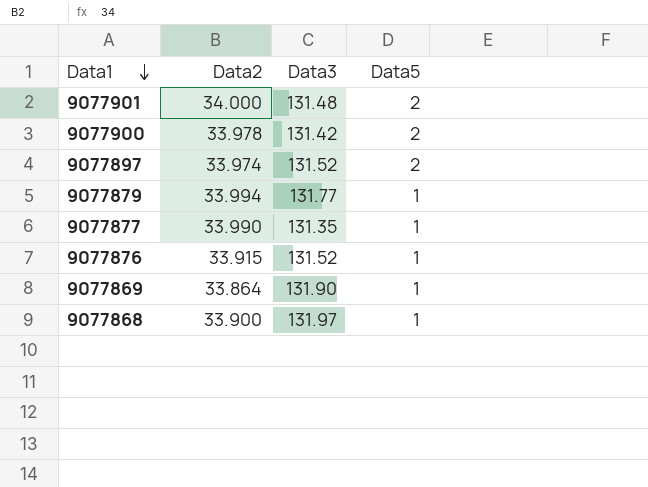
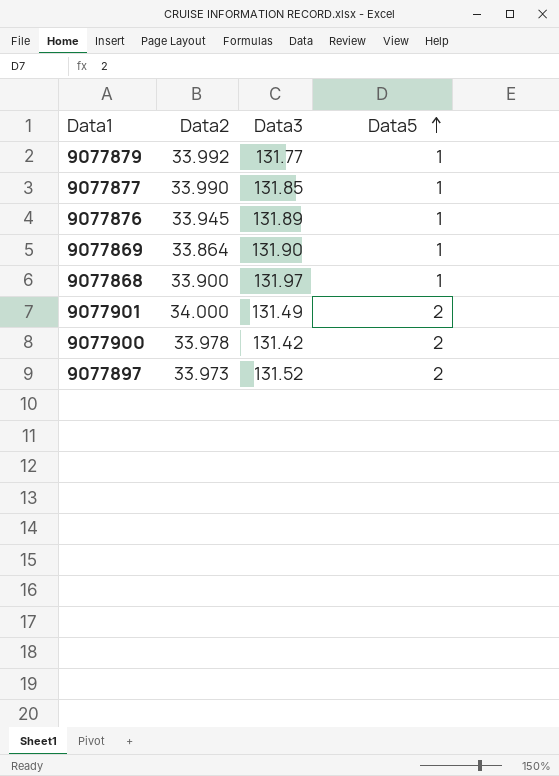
row order: Data1 descending -> Data5 ascending
9077879 | Data2: 33.994 -> 33.992
9077877 | Data3: 131.35 -> 131.85
9077876 | Data2: 33.915 -> 33.945
9077876 | Data3: 131.52 -> 131.89
9077901 | Data3: 131.48 -> 131.49
9077897 | Data2: 33.974 -> 33.973

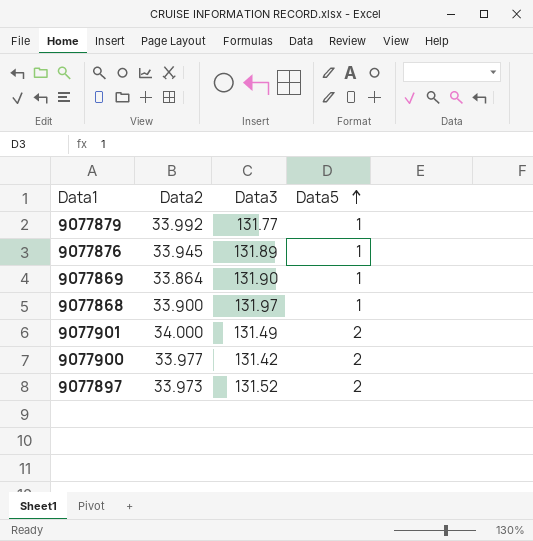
row 9077877: 33.990 | 131.85 | 1 -> none
9077900 | Data2: 33.978 -> 33.977

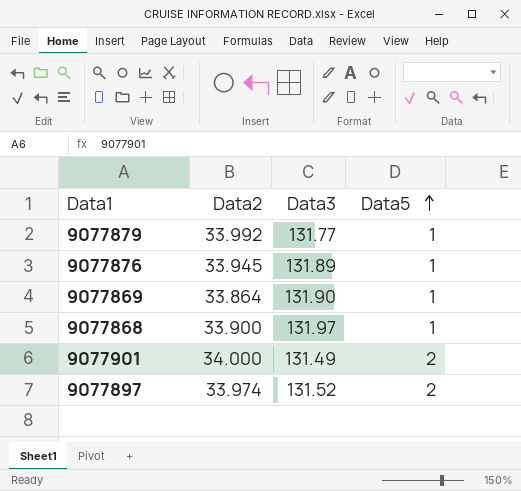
row 9077900: 33.977 | 131.42 | 2 -> none
9077897 | Data2: 33.973 -> 33.974

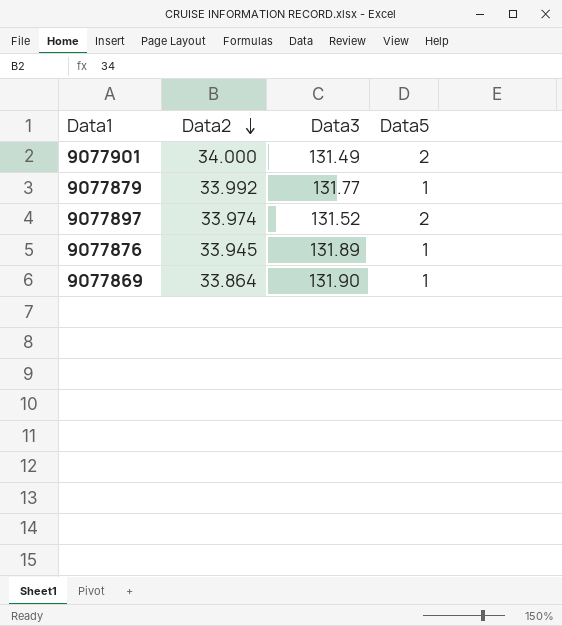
row order: Data5 ascending -> Data2 descending
row 9077868: 33.900 | 131.97 | 1 -> none

